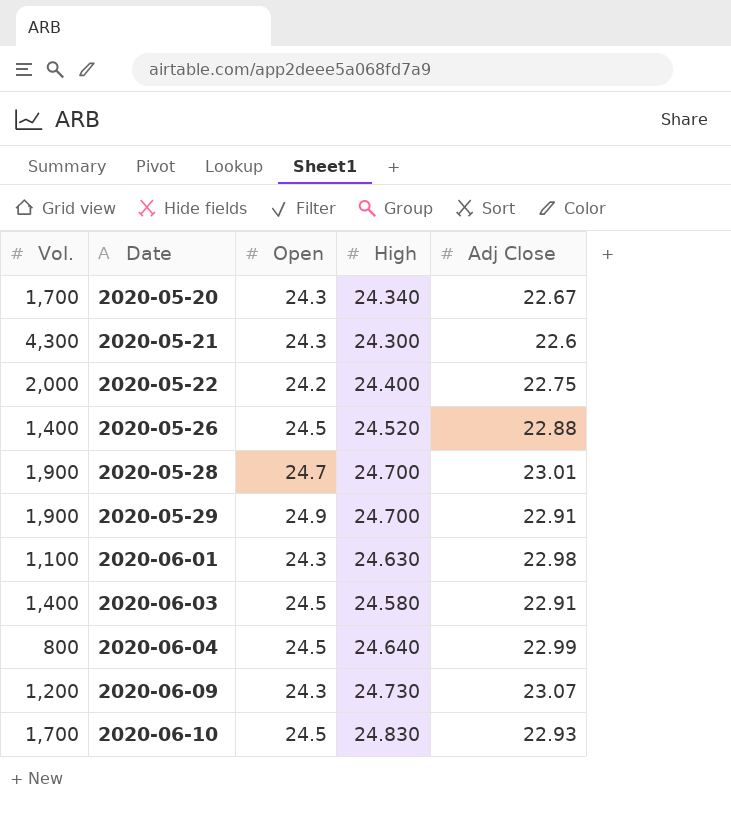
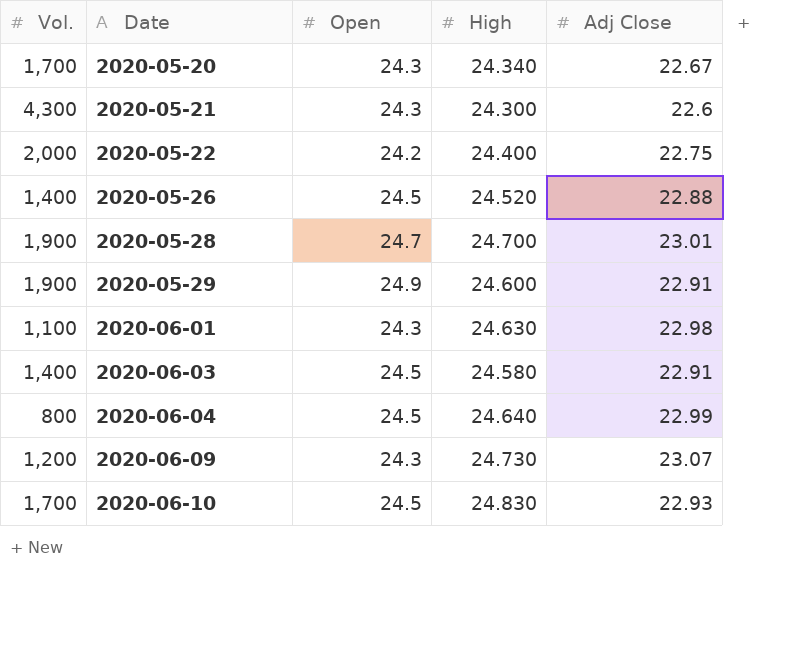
2020-05-29 | High: 24.700 -> 24.600

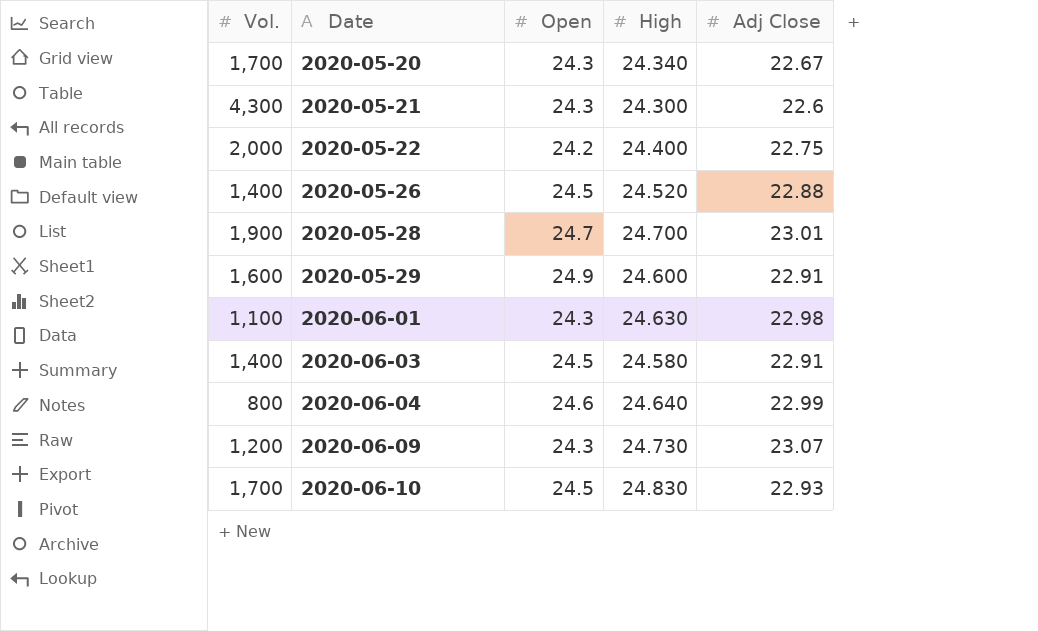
2020-05-29 | Vol.: 1,900 -> 1,600
2020-06-04 | Open: 24.5 -> 24.6

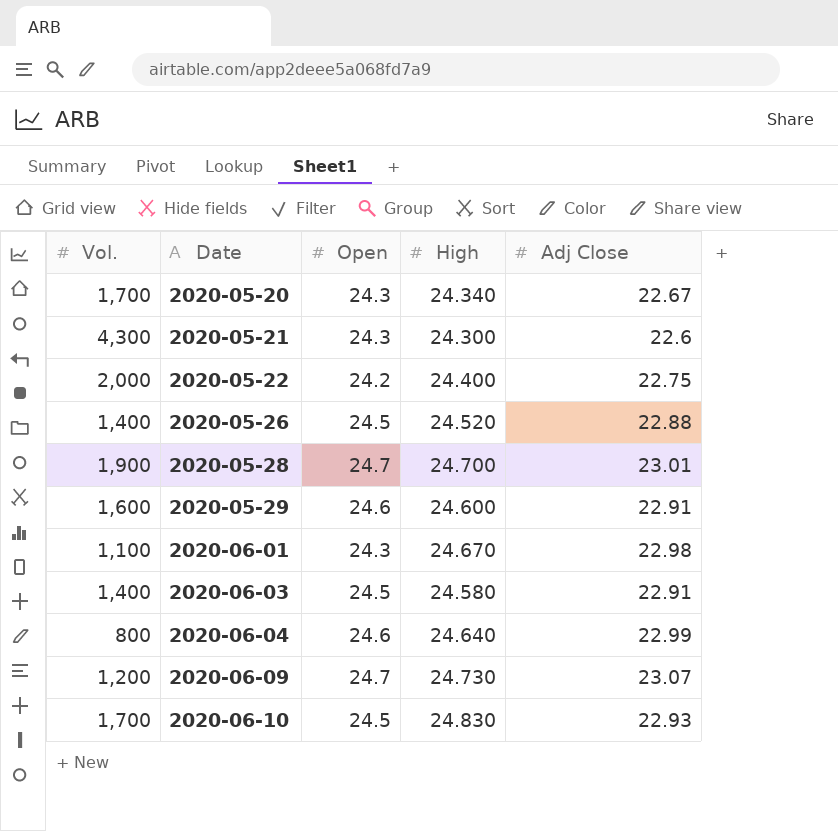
2020-05-29 | Open: 24.9 -> 24.6
2020-06-01 | High: 24.630 -> 24.670
2020-06-09 | Open: 24.3 -> 24.7

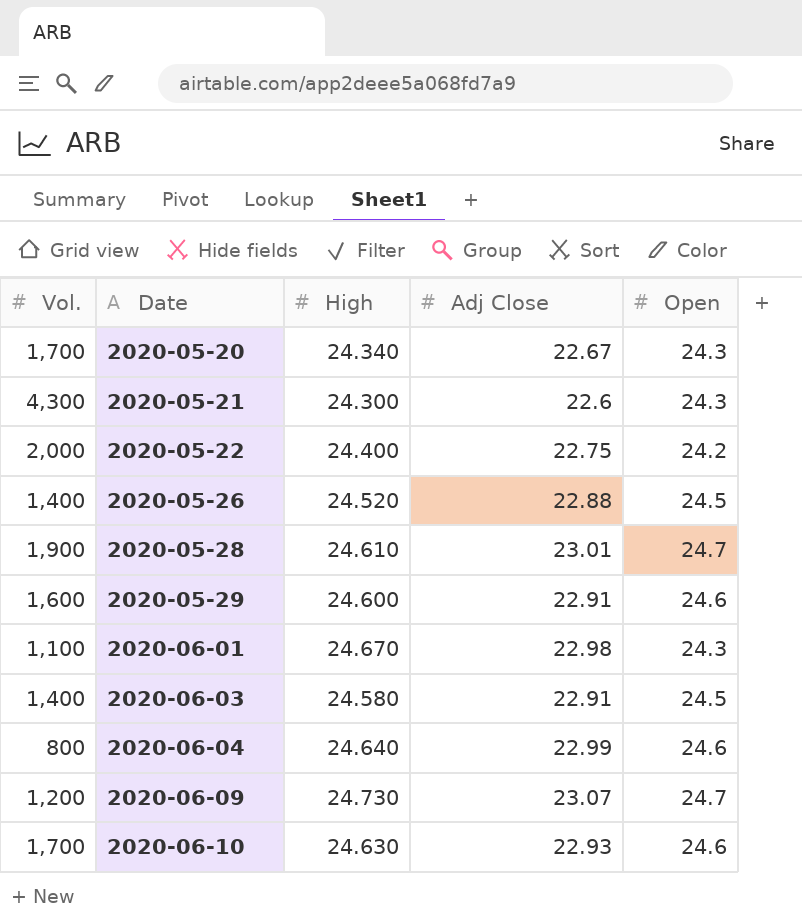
column Open | position: 3 -> 5
2020-05-28 | High: 24.700 -> 24.610
2020-06-10 | High: 24.830 -> 24.630
2020-06-10 | Open: 24.5 -> 24.6

